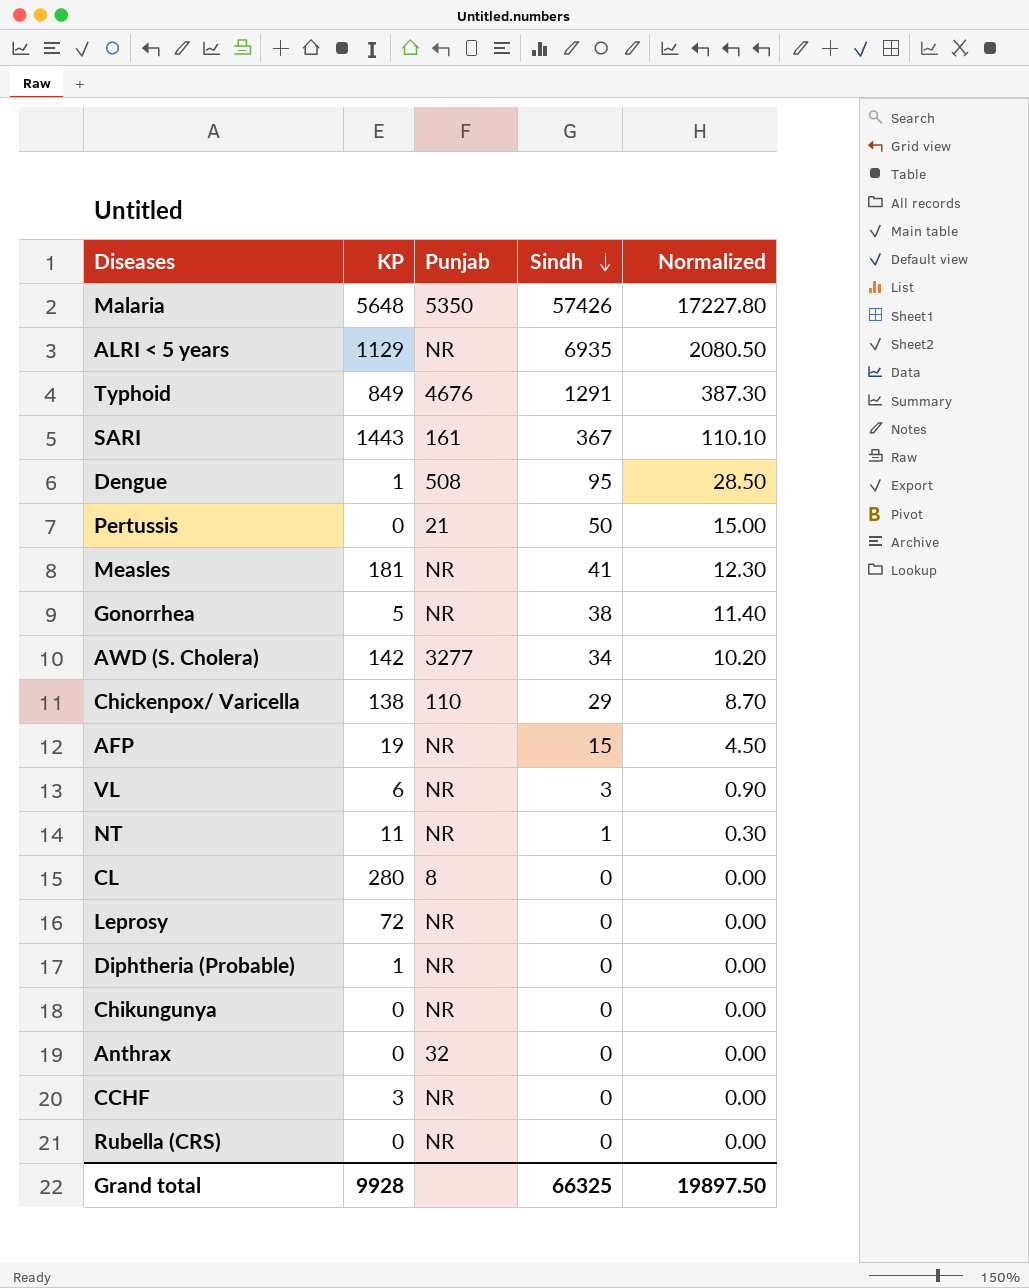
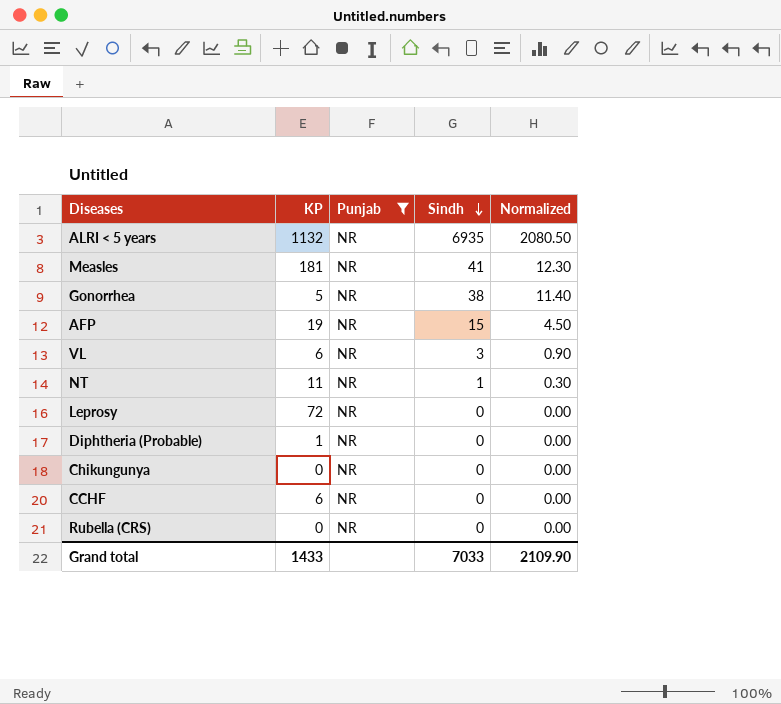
filter: none -> Punjab = NR
ALRI < 5 years | KP: 1129 -> 1132
CCHF | KP: 3 -> 6
Grand total | KP: 9928 -> 1433
Grand total | Sindh: 66325 -> 7033
Grand total | Normalized: 19897.50 -> 2109.90

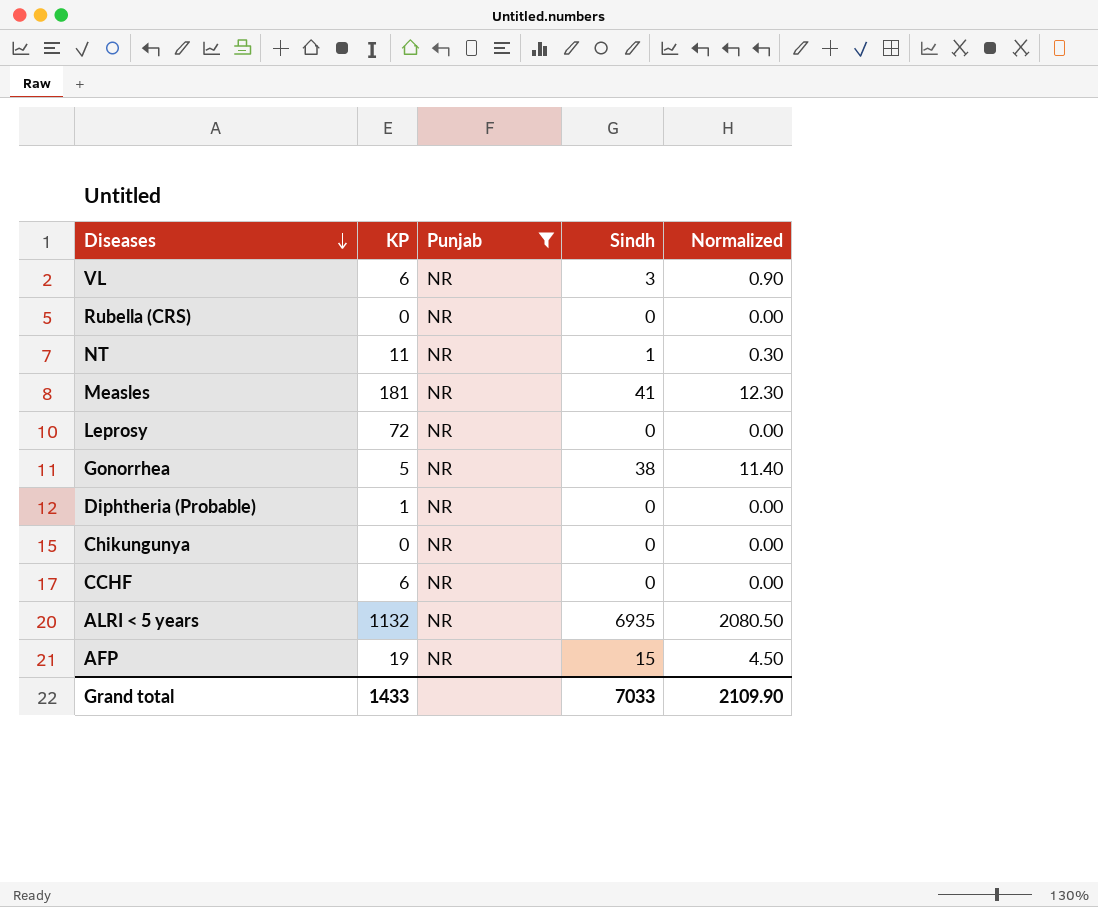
row order: Sindh descending -> Diseases descending

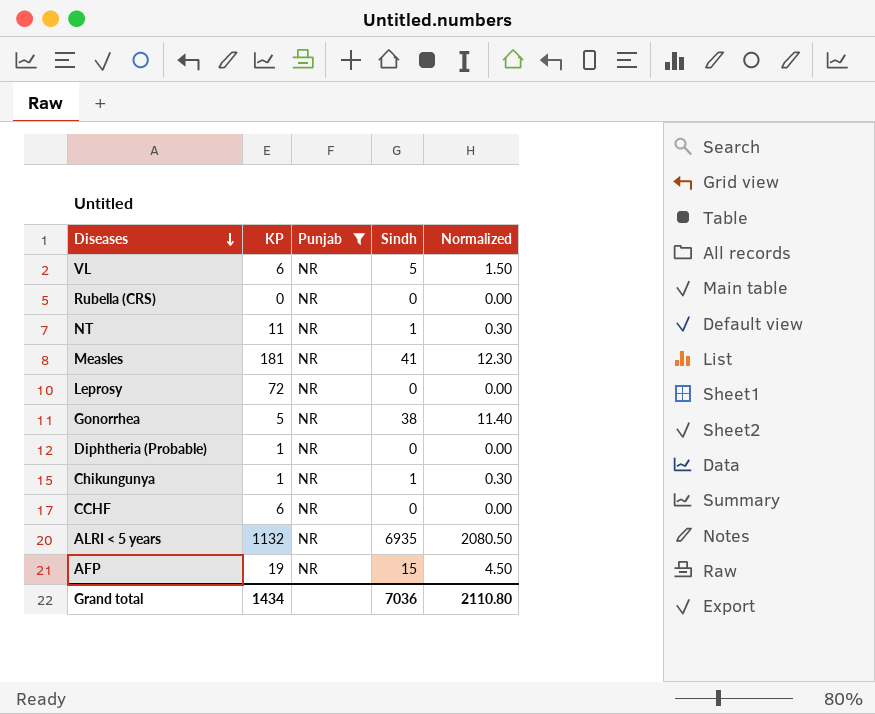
VL | Sindh: 3 -> 5
VL | Normalized: 0.90 -> 1.50
Chikungunya | KP: 0 -> 1
Chikungunya | Sindh: 0 -> 1
Chikungunya | Normalized: 0.00 -> 0.30
Grand total | KP: 1433 -> 1434
Grand total | Sindh: 7033 -> 7036
Grand total | Normalized: 2109.90 -> 2110.80

